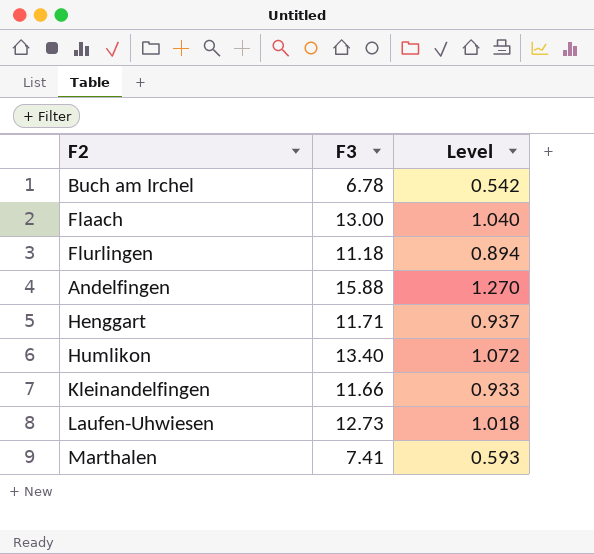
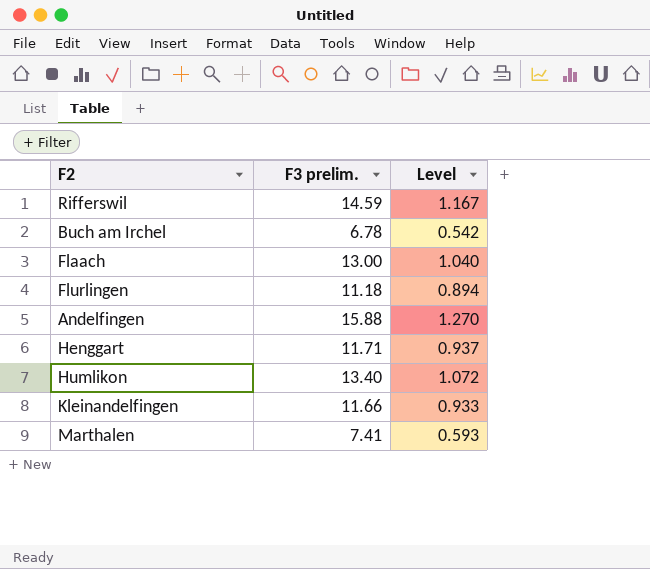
column name: F3 -> F3 prelim.
row Laufen-Uhwiesen: 12.73 | 1.018 -> none
row Rifferswil: none -> 14.59 | 1.167

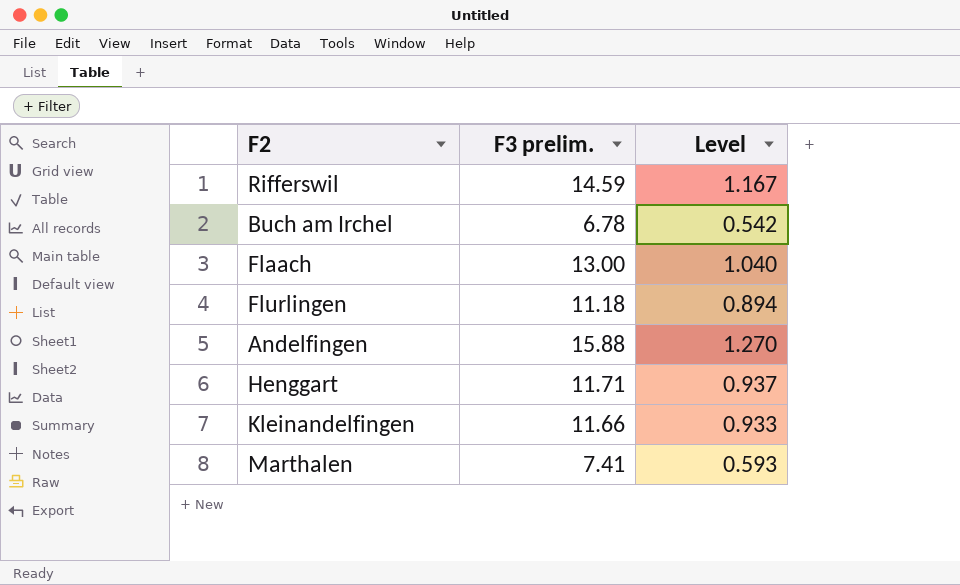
row Humlikon: 13.40 | 1.072 -> none

